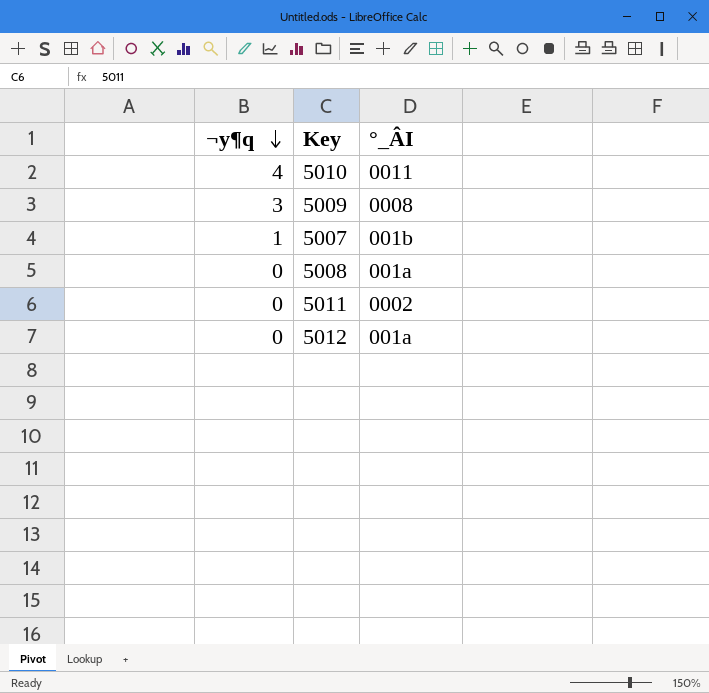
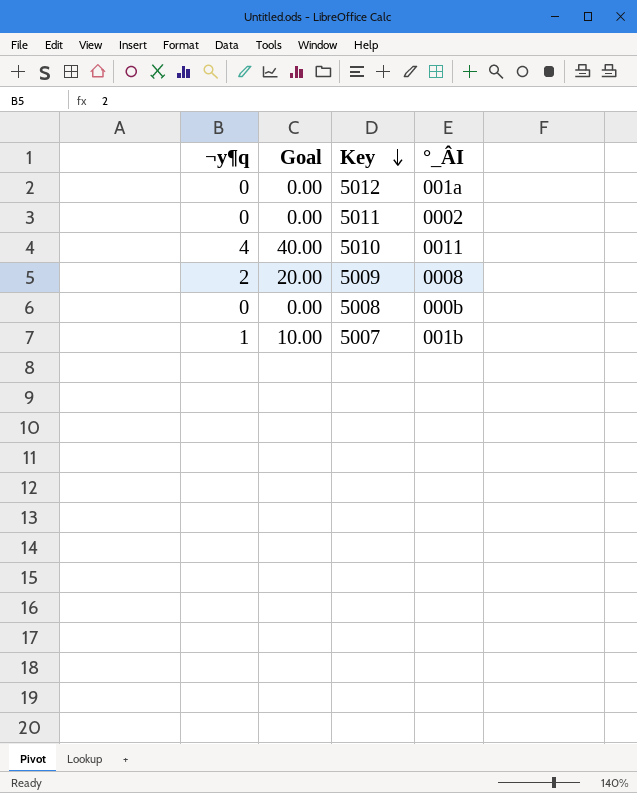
row order: ¬y¶q descending -> Key descending
column Goal | formula: none -> [¬y¶q] * 10
5009 | ¬y¶q: 3 -> 2
5008 | °_ÂI: 001a -> 000b

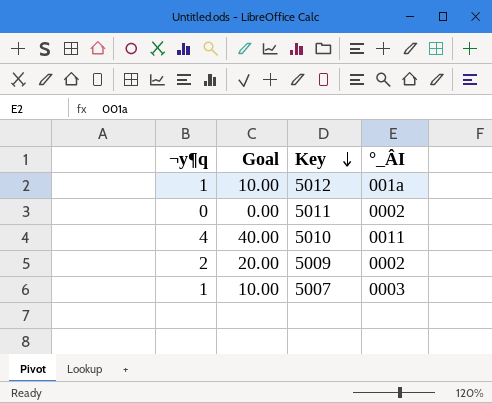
row 5008: 0 | 0.00 | 000b -> none
5012 | ¬y¶q: 0 -> 1
5012 | Goal: 0.00 -> 10.00
5009 | °_ÂI: 0008 -> 0002
5007 | °_ÂI: 001b -> 0003

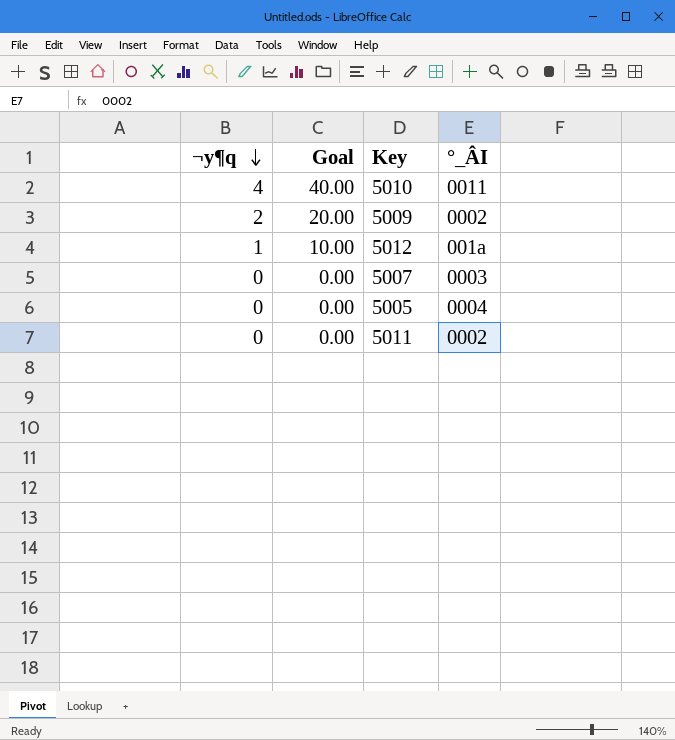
row order: Key descending -> ¬y¶q descending
5007 | ¬y¶q: 1 -> 0
5007 | Goal: 10.00 -> 0.00
row 5005: none -> 0 | 0.00 | 0004

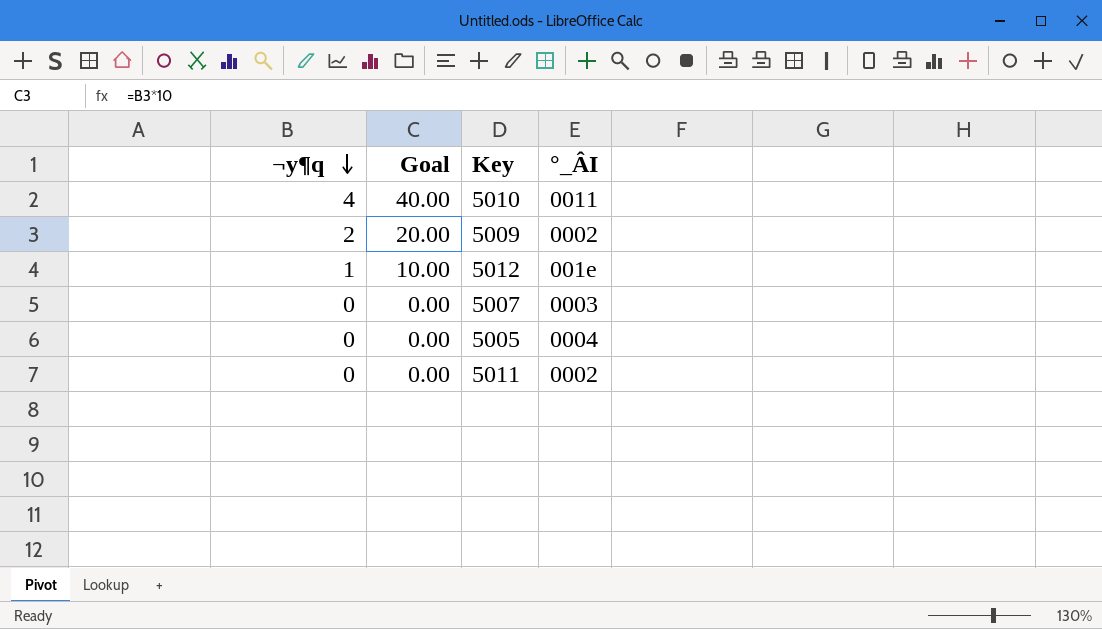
5012 | °_ÂI: 001a -> 001e

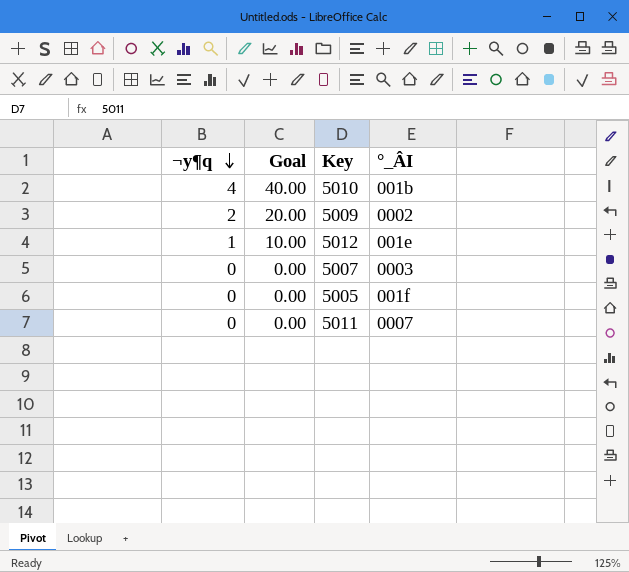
5010 | °_ÂI: 0011 -> 001b
5005 | °_ÂI: 0004 -> 001f
5011 | °_ÂI: 0002 -> 0007

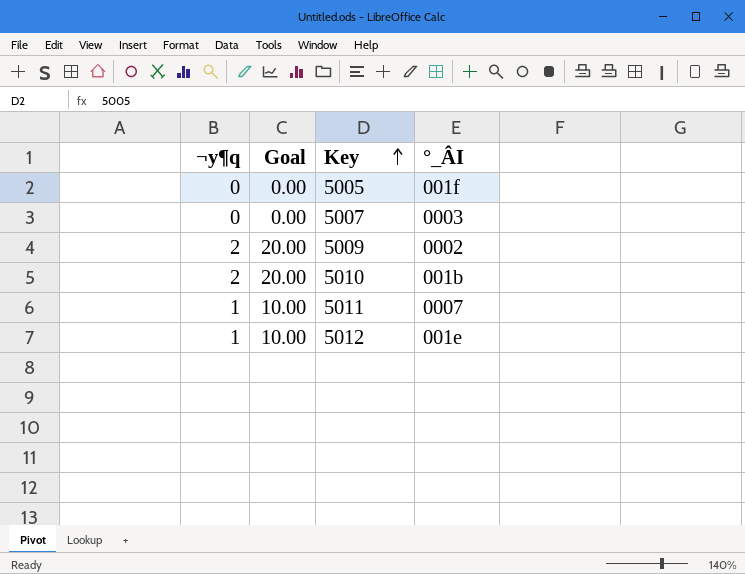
row order: ¬y¶q descending -> Key ascending
5010 | ¬y¶q: 4 -> 2
5010 | Goal: 40.00 -> 20.00
5011 | ¬y¶q: 0 -> 1
5011 | Goal: 0.00 -> 10.00

